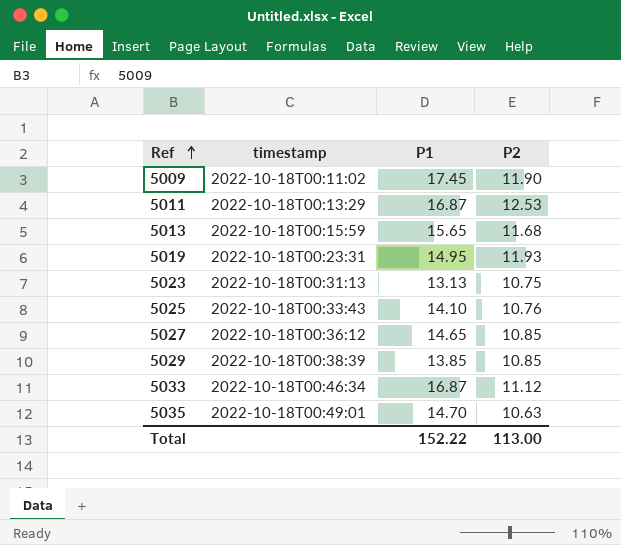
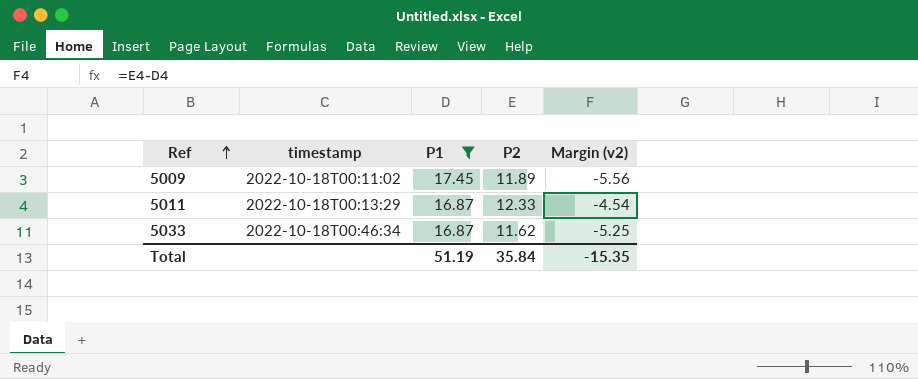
filter: none -> P1 >= 16.87
column Margin (v2) | formula: none -> [P2] - [P1]
5009 | P2: 11.90 -> 11.89
5011 | P2: 12.53 -> 12.33
5033 | P2: 11.12 -> 11.62
Total | P1: 152.22 -> 51.19
Total | P2: 113.00 -> 35.84

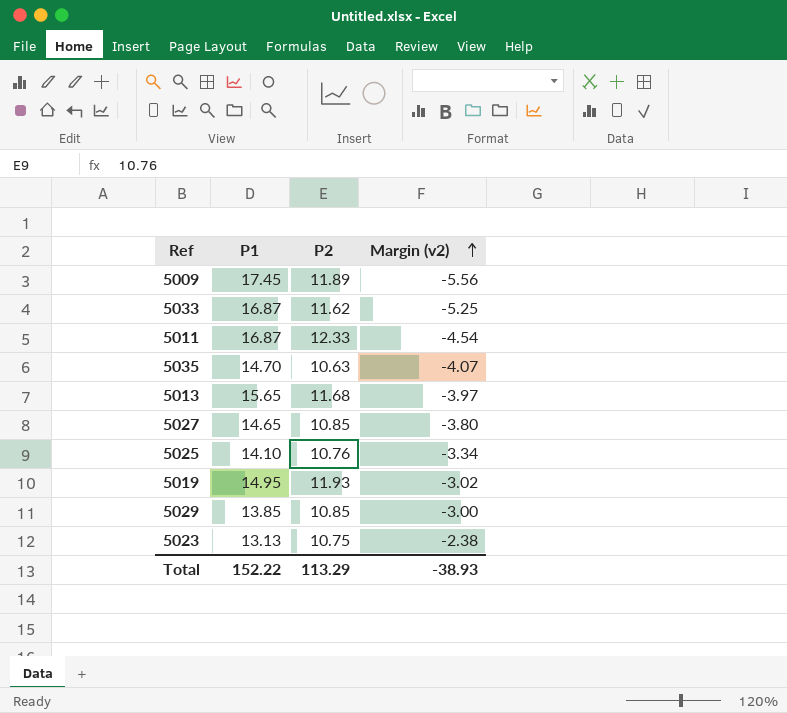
filter: P1 >= 16.87 -> none
row order: Ref ascending -> Margin (v2) ascending
column timestamp | position: 2 -> none
Total | P1: 51.19 -> 152.22
Total | P2: 35.84 -> 113.29
Total | Margin (v2): -15.35 -> -38.93

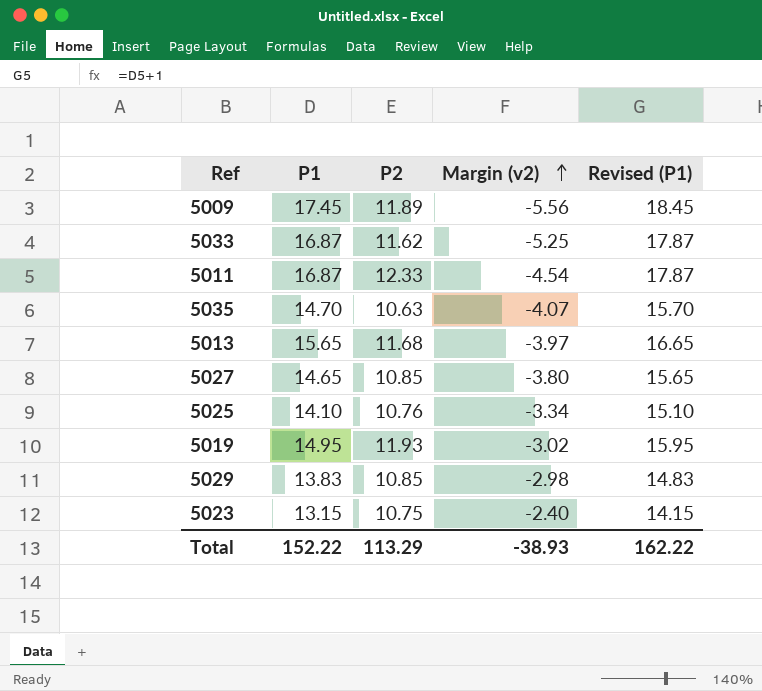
column Revised (P1) | formula: none -> [P1] + 1
5029 | P1: 13.85 -> 13.83
5029 | Margin (v2): -3.00 -> -2.98
5023 | P1: 13.13 -> 13.15
5023 | Margin (v2): -2.38 -> -2.40

